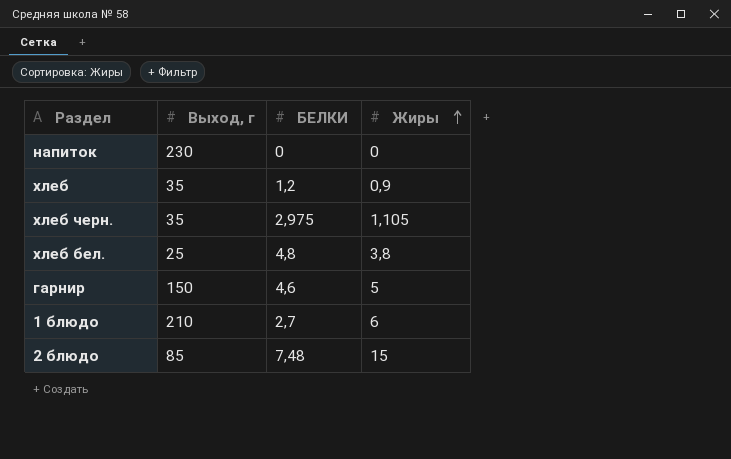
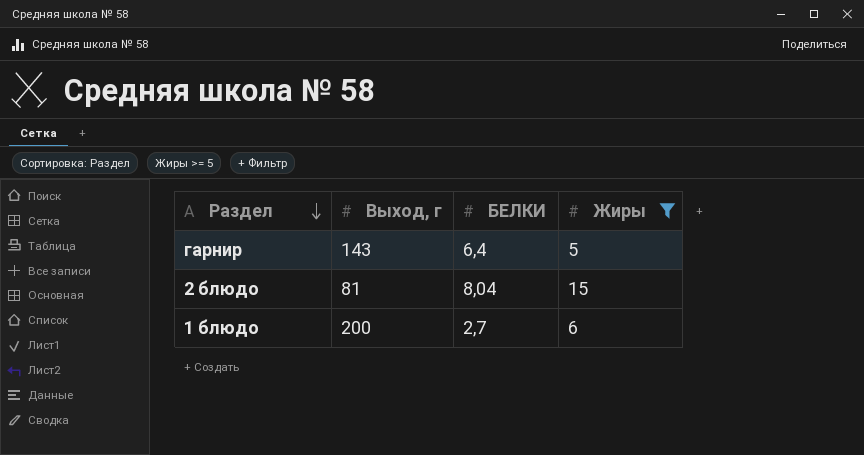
filter: none -> Жиры >= 5
row order: Жиры ascending -> Раздел descending
гарнир | Выход, г: 150 -> 143
гарнир | БЕЛКИ: 4,6 -> 6,4
2 блюдо | Выход, г: 85 -> 81
2 блюдо | БЕЛКИ: 7,48 -> 8,04
1 блюдо | Выход, г: 210 -> 200

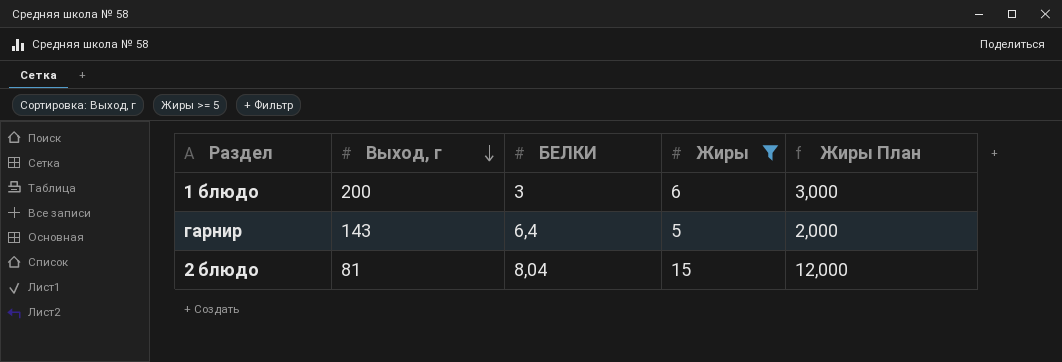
row order: Раздел descending -> Выход, г descending
column Жиры План | formula: none -> [Жиры] - 3
1 блюдо | БЕЛКИ: 2,7 -> 3

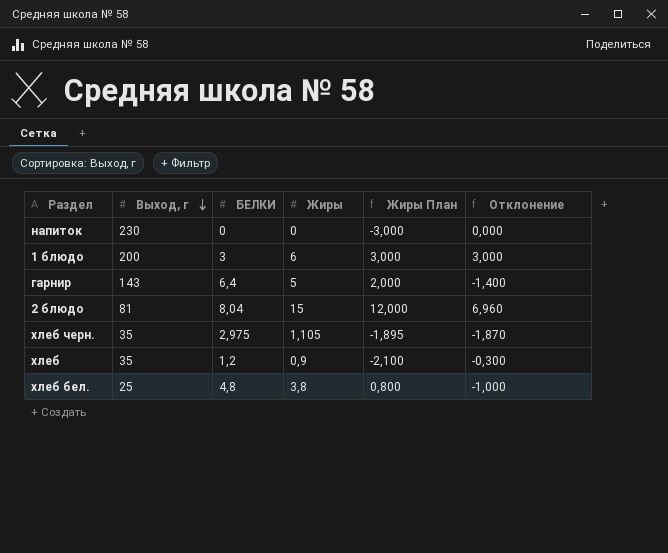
filter: Жиры >= 5 -> none
column Отклонение | formula: none -> [Жиры] - [БЕЛКИ]

